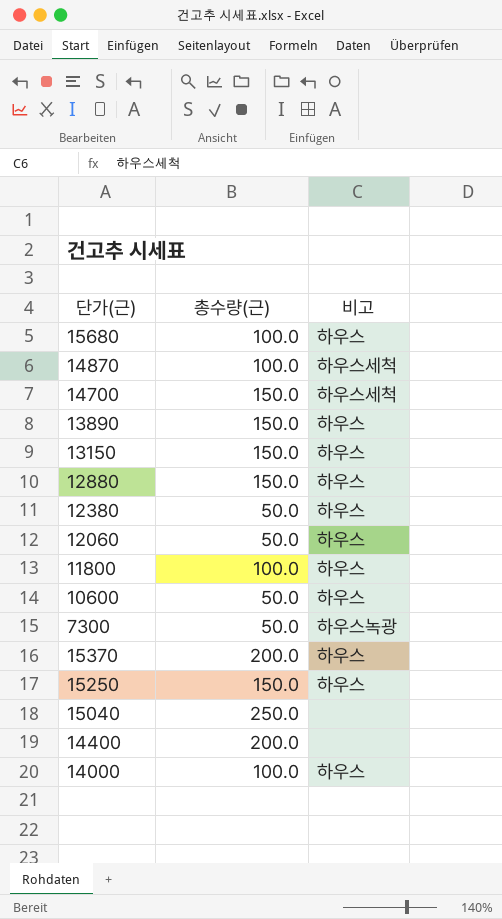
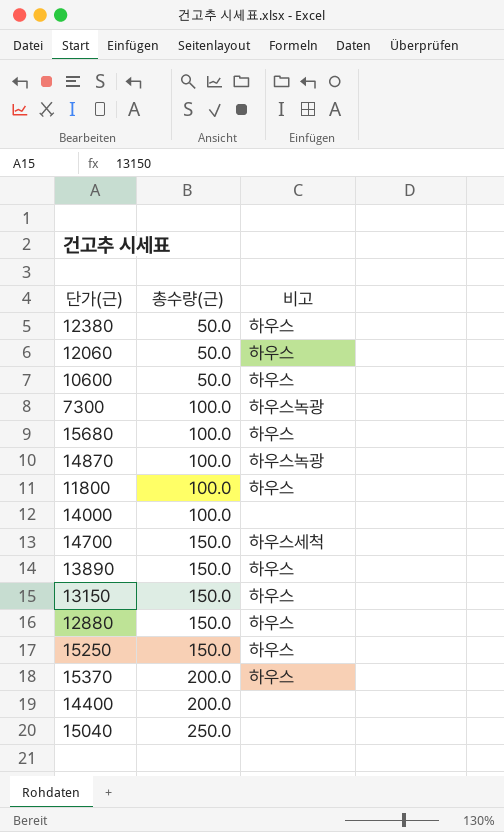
row order: none -> 총수량(근) ascending
7300 | 총수량(근): 50.0 -> 100.0
14870 | 비고: 하우스세척 -> 하우스녹광
14000 | 비고: 하우스 -> none

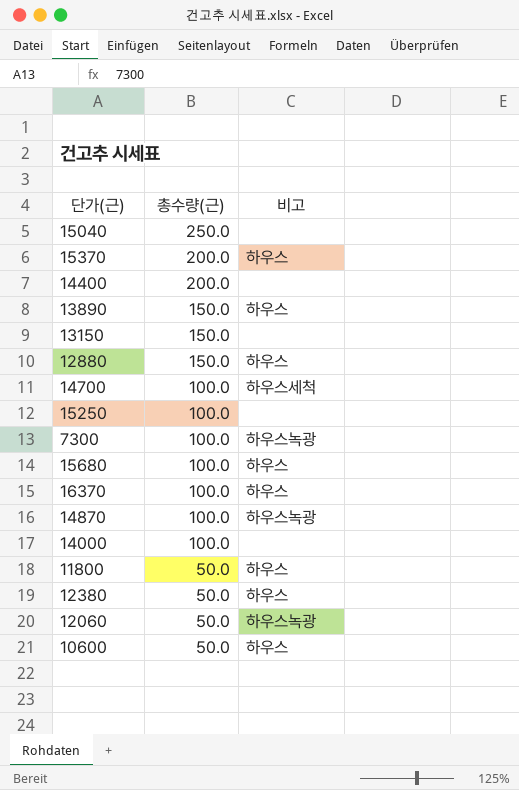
row order: 총수량(근) ascending -> 총수량(근) descending
13150 | 비고: 하우스 -> none
14700 | 총수량(근): 150.0 -> 100.0
15250 | 총수량(근): 150.0 -> 100.0
15250 | 비고: 하우스 -> none
row 16370: none -> 100.0 | 하우스
11800 | 총수량(근): 100.0 -> 50.0
12060 | 비고: 하우스 -> 하우스녹광

